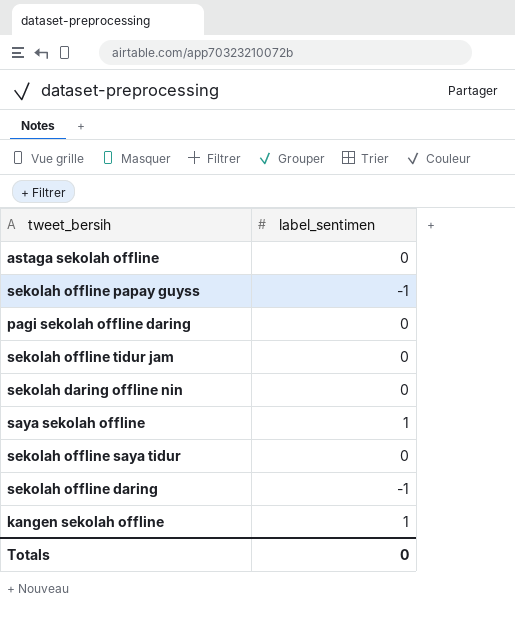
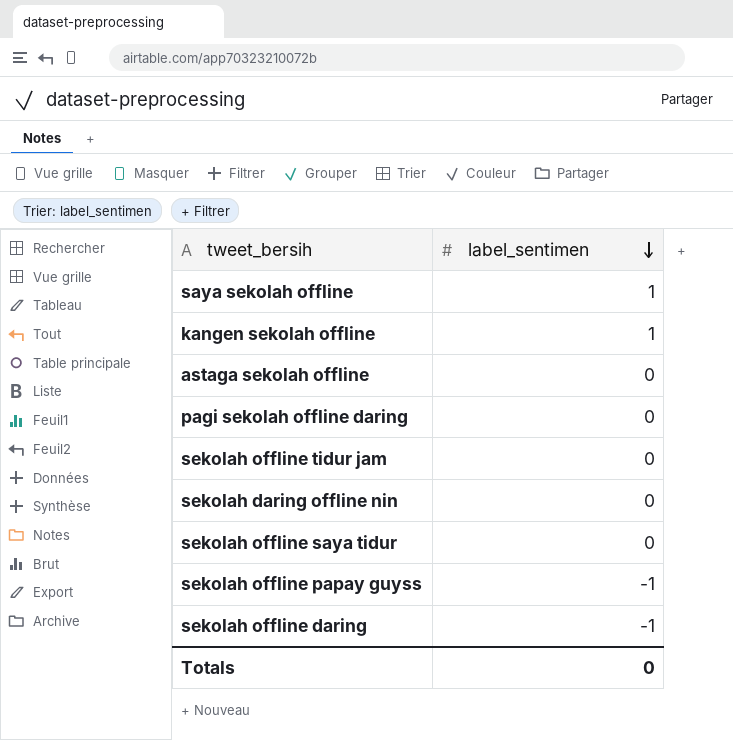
row order: none -> label_sentimen descending

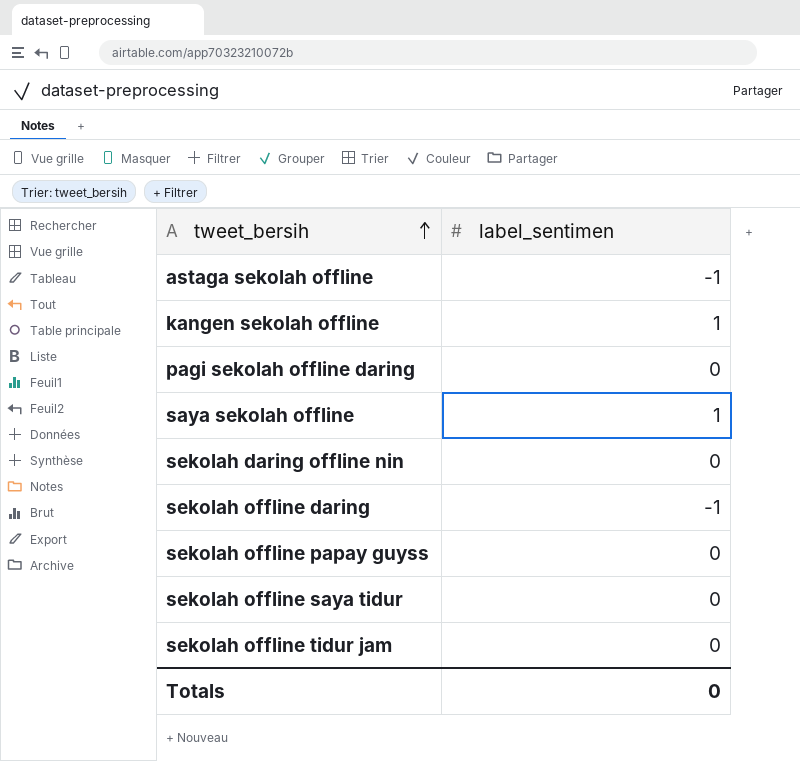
row order: label_sentimen descending -> tweet_bersih ascending
astaga sekolah offline | label_sentimen: 0 -> -1
sekolah offline papay guyss | label_sentimen: -1 -> 0

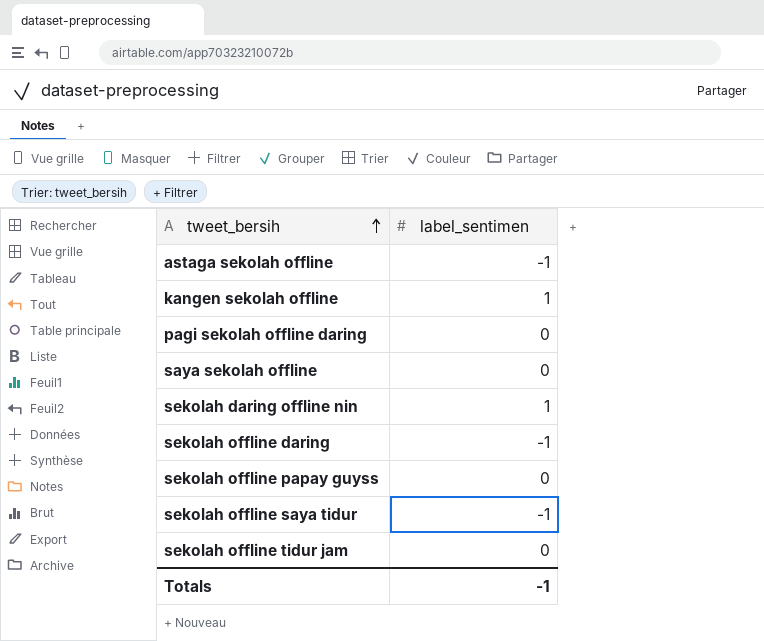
saya sekolah offline | label_sentimen: 1 -> 0
sekolah daring offline nin | label_sentimen: 0 -> 1
sekolah offline saya tidur | label_sentimen: 0 -> -1
Totals | label_sentimen: 0 -> -1

